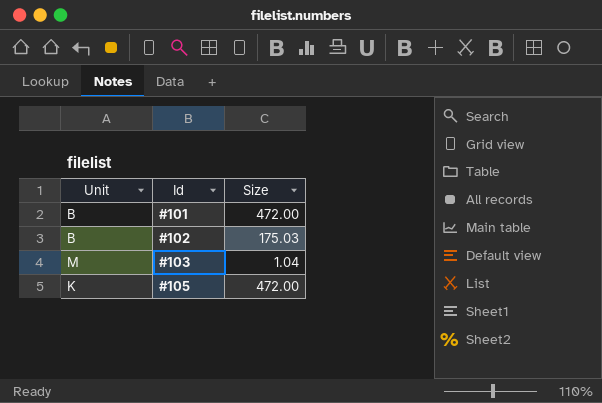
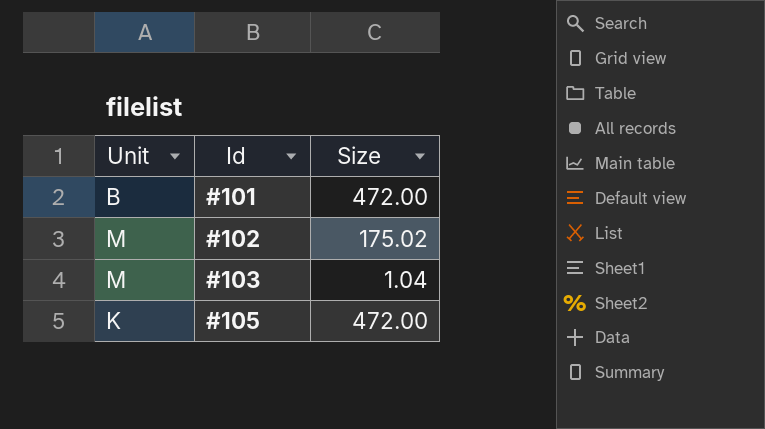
#102 | Unit: B -> M
#102 | Size: 175.03 -> 175.02

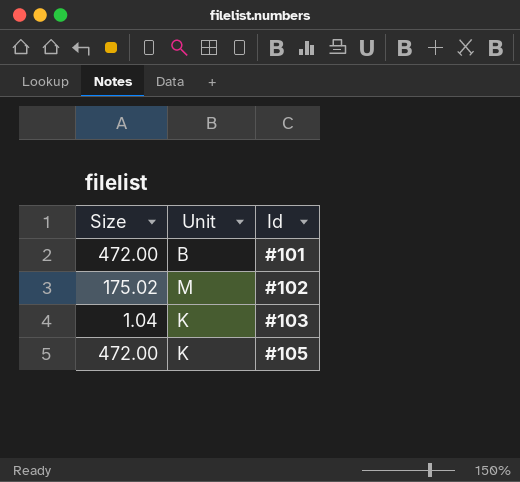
column Size | position: 3 -> 1
#103 | Unit: M -> K

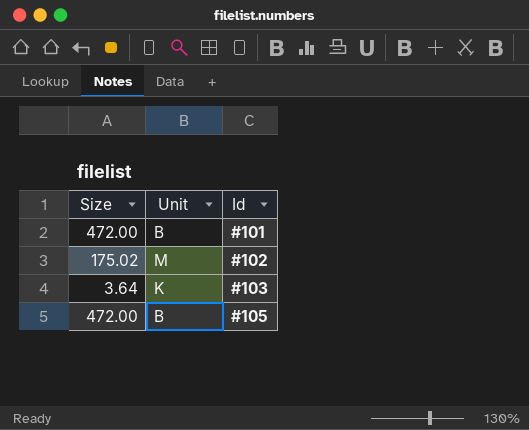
#103 | Size: 1.04 -> 3.64
#105 | Unit: K -> B

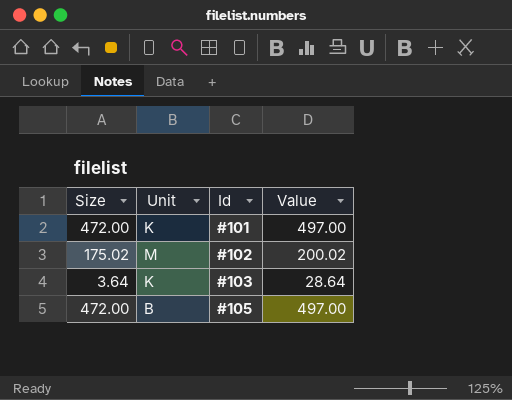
column Value | formula: none -> [Size] + 25
#101 | Unit: B -> K

